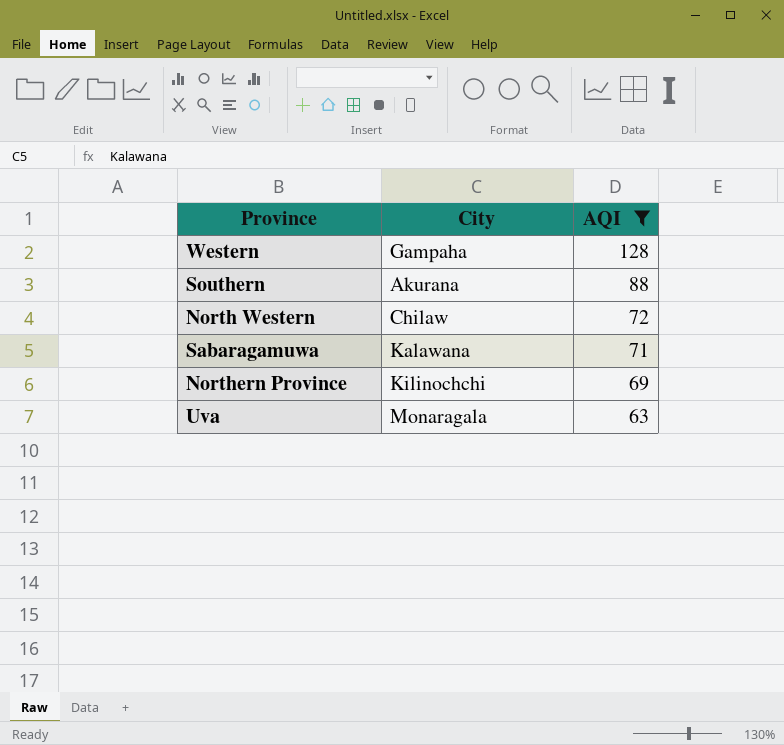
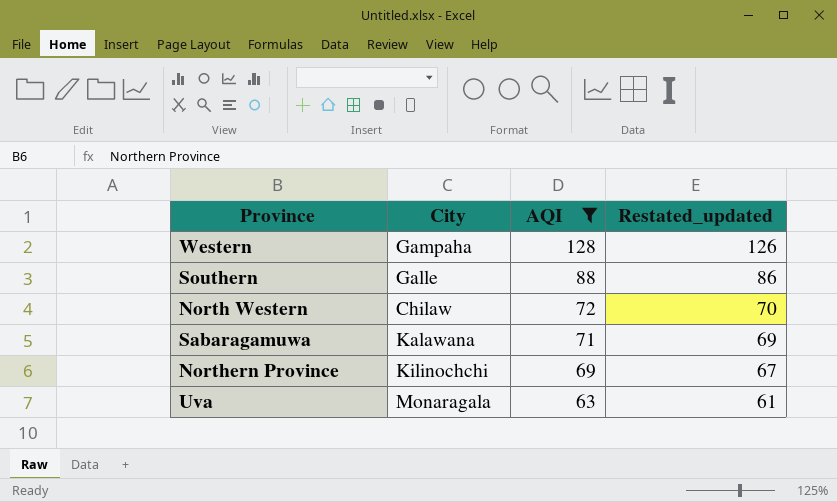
column Restated_updated | formula: none -> [AQI] - 2
Southern | City: Akurana -> Galle

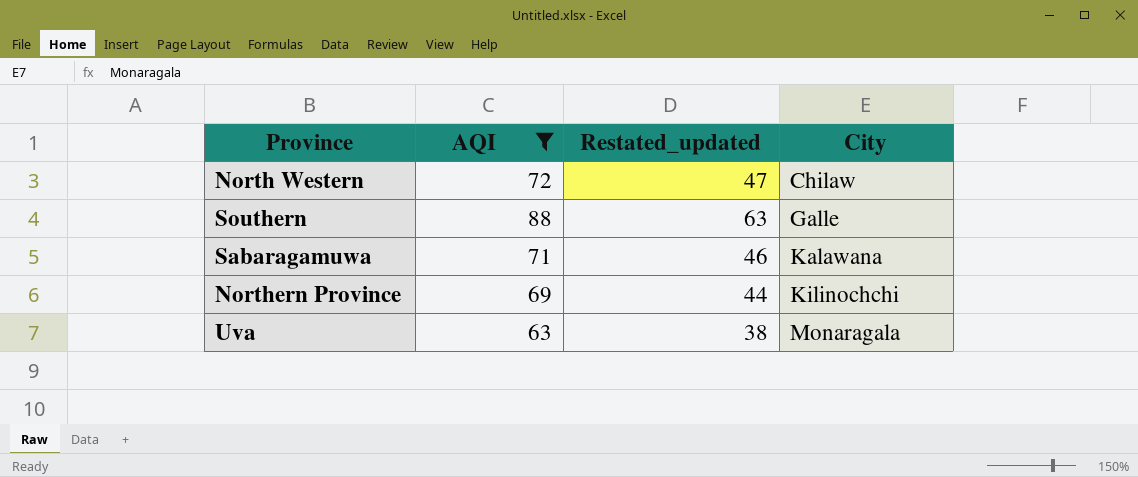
row order: AQI descending -> City ascending
column Restated_updated | formula: [AQI] - 2 -> [AQI] - 25
column City | position: 2 -> 4
row Western: Gampaha | 128 | 126 -> none

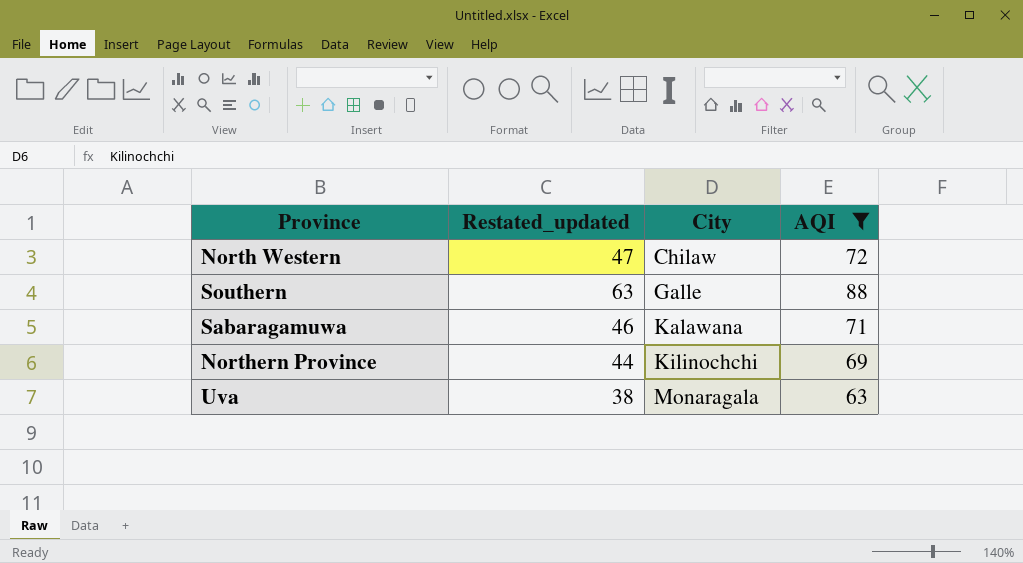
column AQI | position: 2 -> 4

